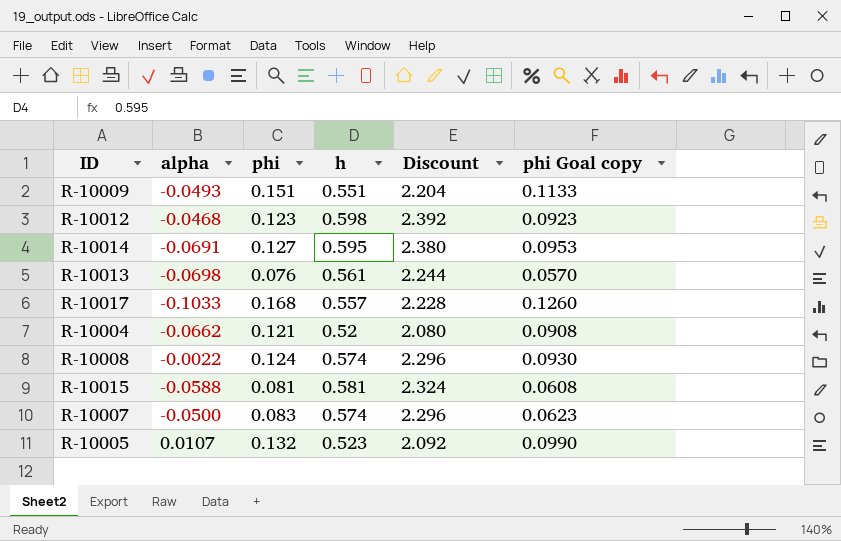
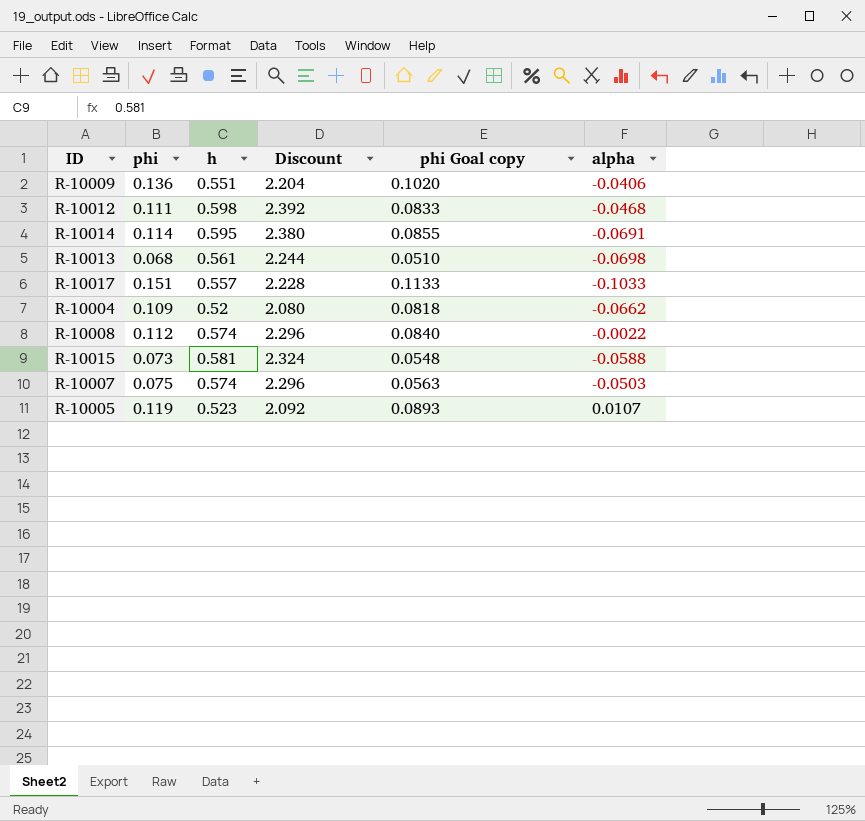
column alpha | position: 2 -> 6
R-10009 | phi: 0.151 -> 0.136
R-10009 | phi Goal copy: 0.1133 -> 0.1020
R-10009 | alpha: -0.0493 -> -0.0406
R-10012 | phi: 0.123 -> 0.111
R-10012 | phi Goal copy: 0.0923 -> 0.0833
R-10014 | phi: 0.127 -> 0.114
R-10014 | phi Goal copy: 0.0953 -> 0.0855
R-10013 | phi: 0.076 -> 0.068
R-10013 | phi Goal copy: 0.0570 -> 0.0510
R-10017 | phi: 0.168 -> 0.151
R-10017 | phi Goal copy: 0.1260 -> 0.1133
R-10004 | phi: 0.121 -> 0.109
R-10004 | phi Goal copy: 0.0908 -> 0.0818
R-10008 | phi: 0.124 -> 0.112
R-10008 | phi Goal copy: 0.0930 -> 0.0840
R-10015 | phi: 0.081 -> 0.073
R-10015 | phi Goal copy: 0.0608 -> 0.0548
R-10007 | phi: 0.083 -> 0.075
R-10007 | phi Goal copy: 0.0623 -> 0.0563
R-10007 | alpha: -0.0500 -> -0.0503
R-10005 | phi: 0.132 -> 0.119
R-10005 | phi Goal copy: 0.0990 -> 0.0893

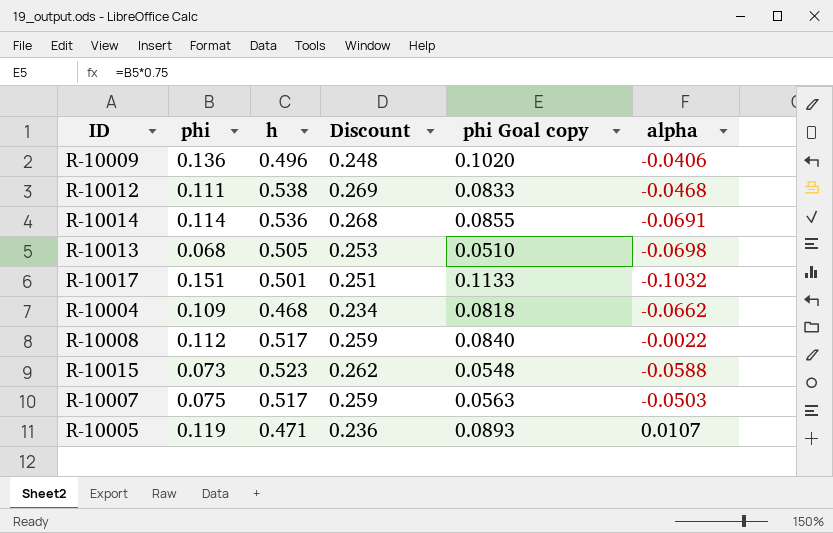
column Discount | formula: [h] * 4 -> [h] * 0.5
R-10009 | h: 0.551 -> 0.496
R-10012 | h: 0.598 -> 0.538
R-10014 | h: 0.595 -> 0.536
R-10013 | h: 0.561 -> 0.505
R-10017 | h: 0.557 -> 0.501
R-10017 | alpha: -0.1033 -> -0.1032
R-10004 | h: 0.52 -> 0.468
R-10008 | h: 0.574 -> 0.517
R-10015 | h: 0.581 -> 0.523
R-10007 | h: 0.574 -> 0.517
R-10005 | h: 0.523 -> 0.471

